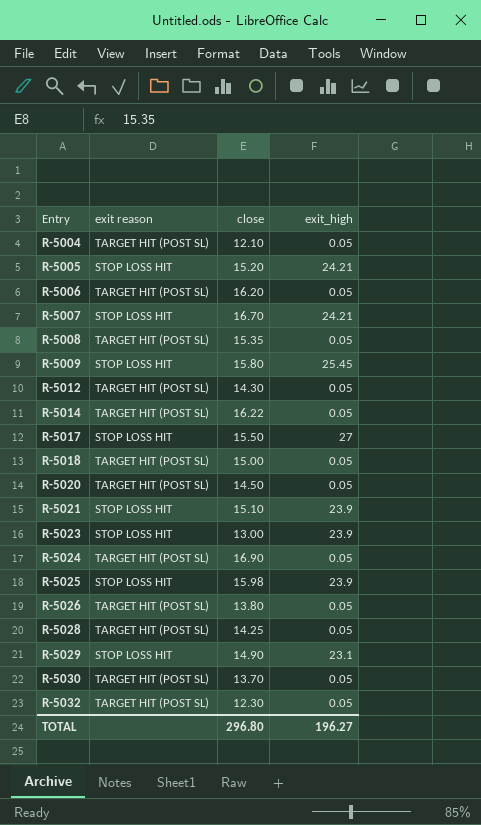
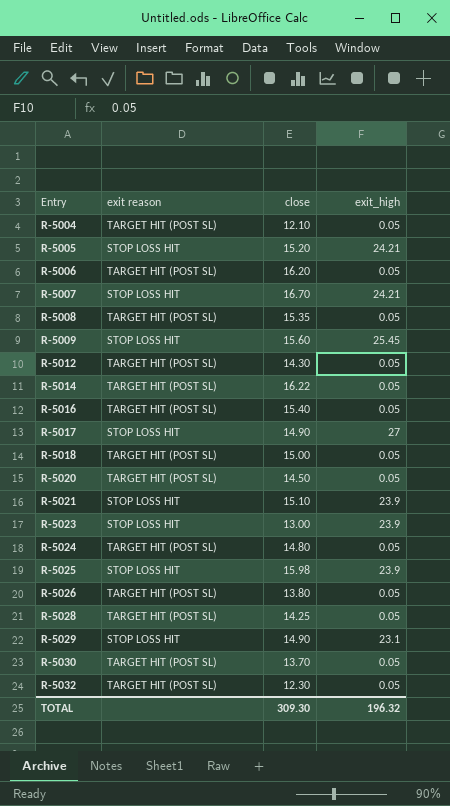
R-5009 | close: 15.80 -> 15.60
row R-5016: none -> TARGET HIT (POST SL) | 15.40 | 0.05
R-5017 | close: 15.50 -> 14.90
R-5024 | close: 16.90 -> 14.80
TOTAL | close: 296.80 -> 309.30
TOTAL | exit_high: 196.27 -> 196.32

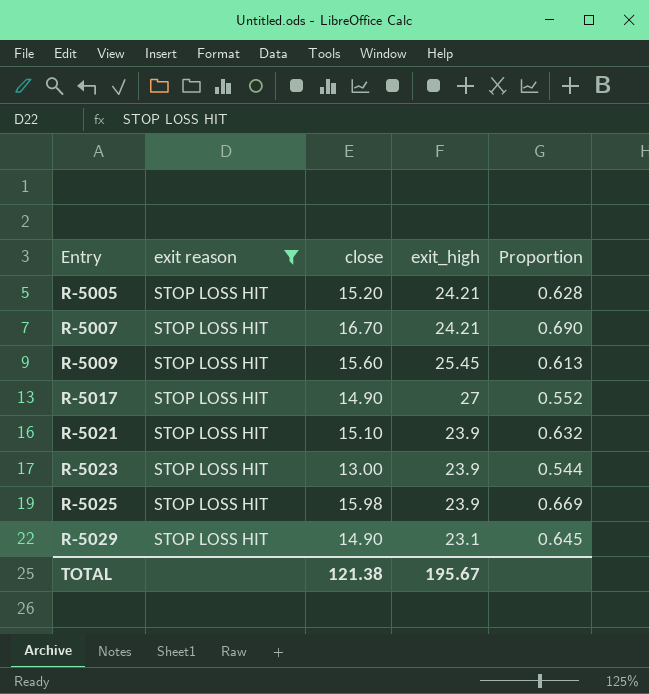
filter: none -> exit reason = STOP LOSS HIT
column Proportion | formula: none -> [close] / [exit_high]
TOTAL | close: 309.30 -> 121.38
TOTAL | exit_high: 196.32 -> 195.67

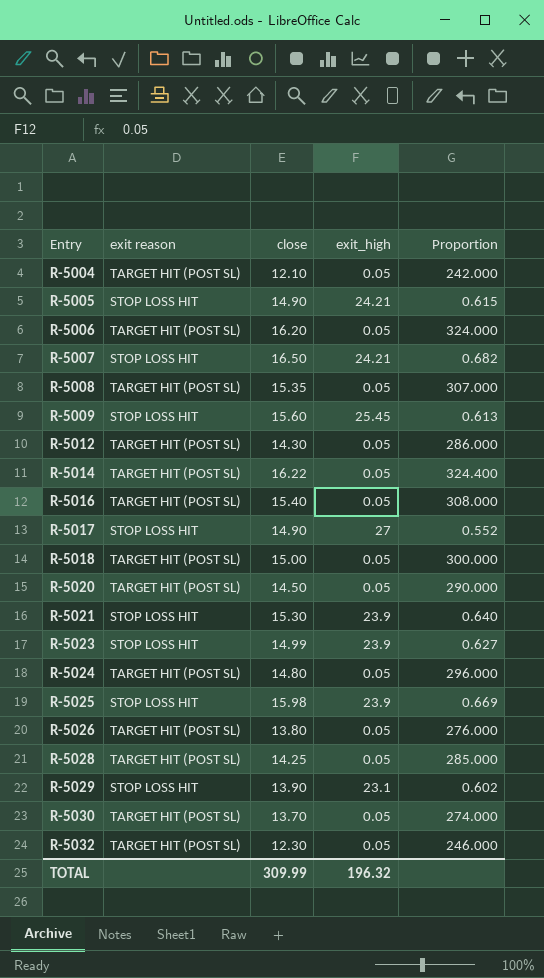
filter: exit reason = STOP LOSS HIT -> none
R-5005 | close: 15.20 -> 14.90
R-5005 | Proportion: 0.628 -> 0.615
R-5007 | close: 16.70 -> 16.50
R-5007 | Proportion: 0.690 -> 0.682
R-5021 | close: 15.10 -> 15.30
R-5021 | Proportion: 0.632 -> 0.640
R-5023 | close: 13.00 -> 14.99
R-5023 | Proportion: 0.544 -> 0.627
R-5029 | close: 14.90 -> 13.90
R-5029 | Proportion: 0.645 -> 0.602
TOTAL | close: 121.38 -> 309.99
TOTAL | exit_high: 195.67 -> 196.32

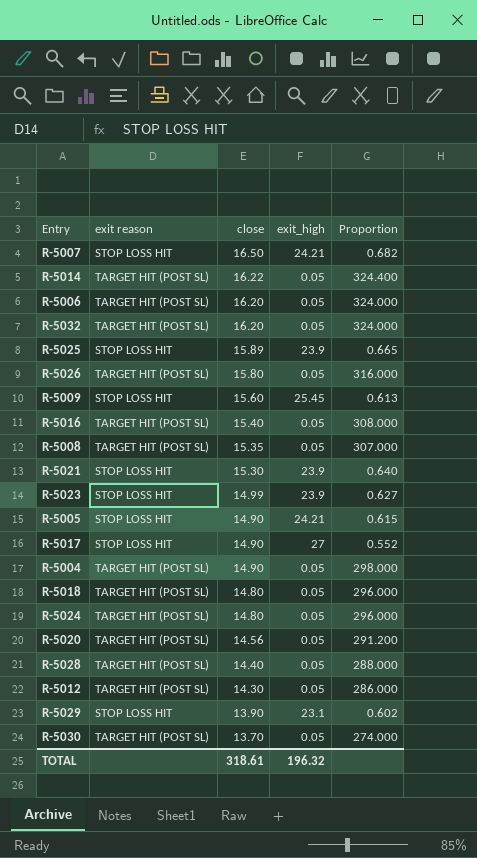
row order: Entry ascending -> close descending
R-5032 | close: 12.30 -> 16.20
R-5032 | Proportion: 246.000 -> 324.000
R-5025 | close: 15.98 -> 15.89
R-5025 | Proportion: 0.669 -> 0.665
R-5026 | close: 13.80 -> 15.80
R-5026 | Proportion: 276.000 -> 316.000
R-5004 | close: 12.10 -> 14.90
R-5004 | Proportion: 242.000 -> 298.000
R-5018 | close: 15.00 -> 14.80
R-5018 | Proportion: 300.000 -> 296.000
R-5020 | close: 14.50 -> 14.56
R-5020 | Proportion: 290.000 -> 291.200
R-5028 | close: 14.25 -> 14.40
R-5028 | Proportion: 285.000 -> 288.000
TOTAL | close: 309.99 -> 318.61

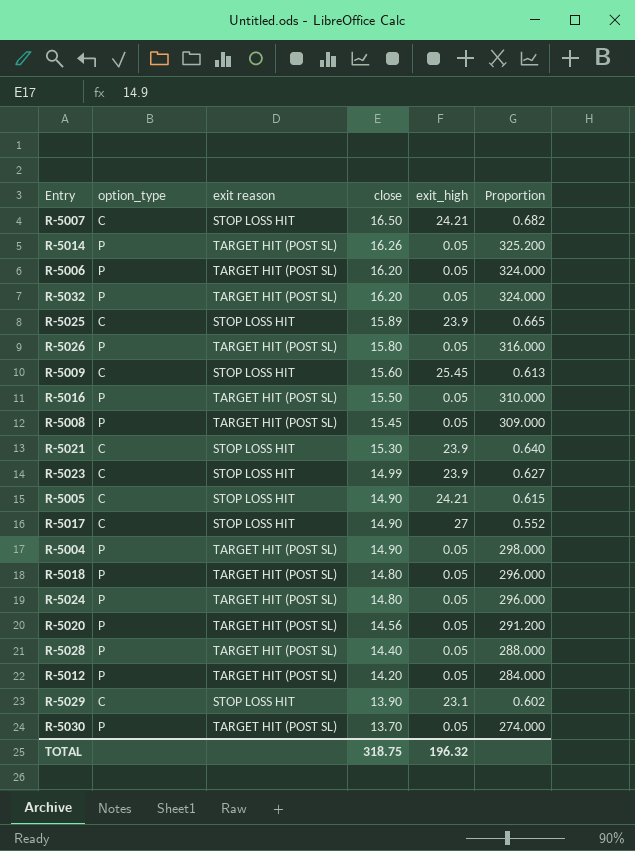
column option_type | position: none -> 2
R-5014 | close: 16.22 -> 16.26
R-5014 | Proportion: 324.400 -> 325.200
R-5016 | close: 15.40 -> 15.50
R-5016 | Proportion: 308.000 -> 310.000
R-5008 | close: 15.35 -> 15.45
R-5008 | Proportion: 307.000 -> 309.000
R-5012 | close: 14.30 -> 14.20
R-5012 | Proportion: 286.000 -> 284.000
TOTAL | close: 318.61 -> 318.75

